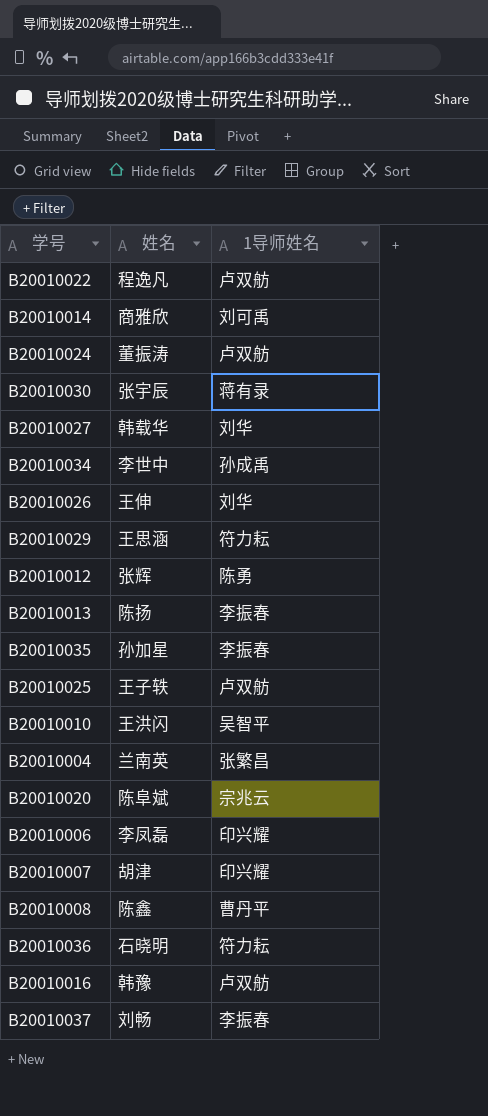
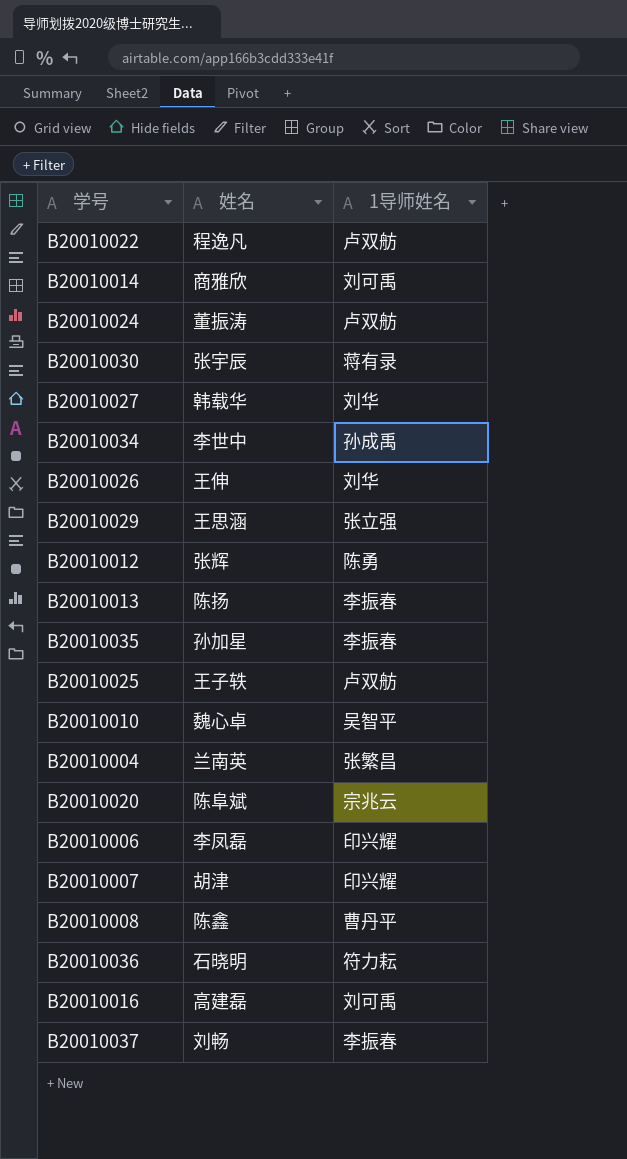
B20010029 | 1导师姓名: 符力耘 -> 张立强
B20010010 | 姓名: 王洪闪 -> 魏心卓
B20010016 | 姓名: 韩豫 -> 高建磊
B20010016 | 1导师姓名: 卢双舫 -> 刘可禹

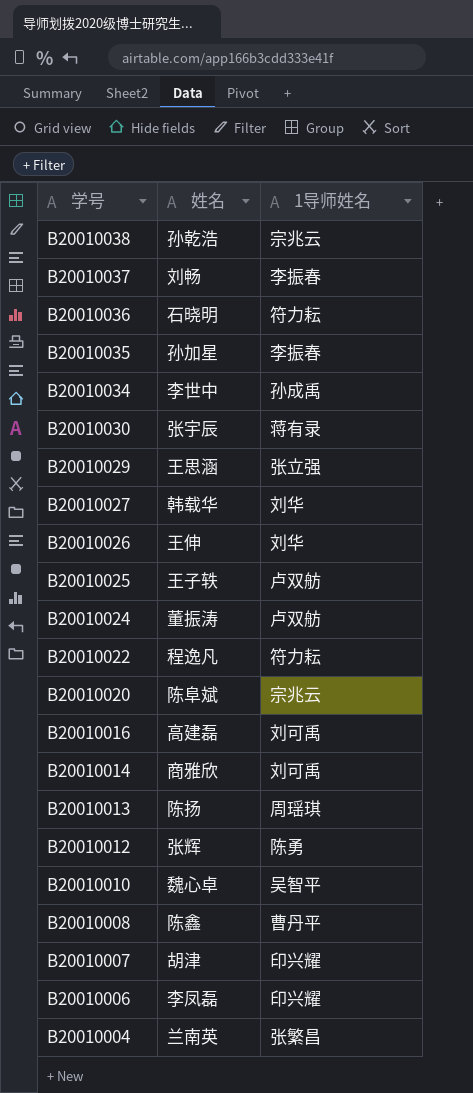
row order: none -> 学号 descending
row B20010038: none -> 孙乾浩 | 宗兆云
B20010022 | 1导师姓名: 卢双舫 -> 符力耘
B20010013 | 1导师姓名: 李振春 -> 周瑶琪

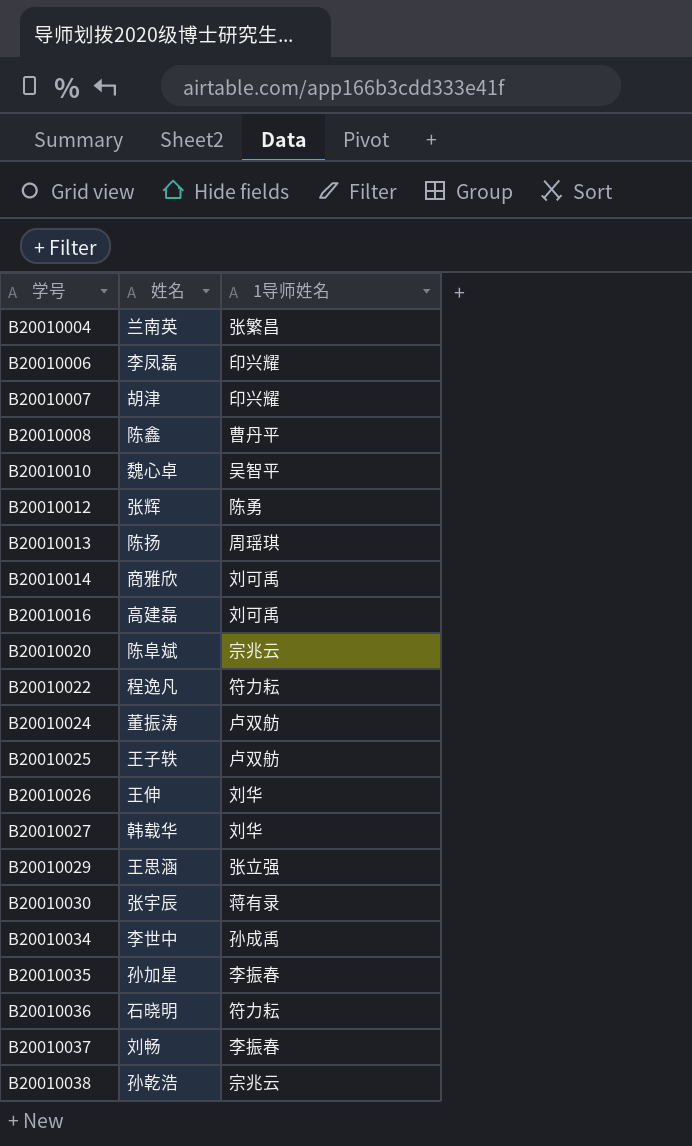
row order: 学号 descending -> 学号 ascending

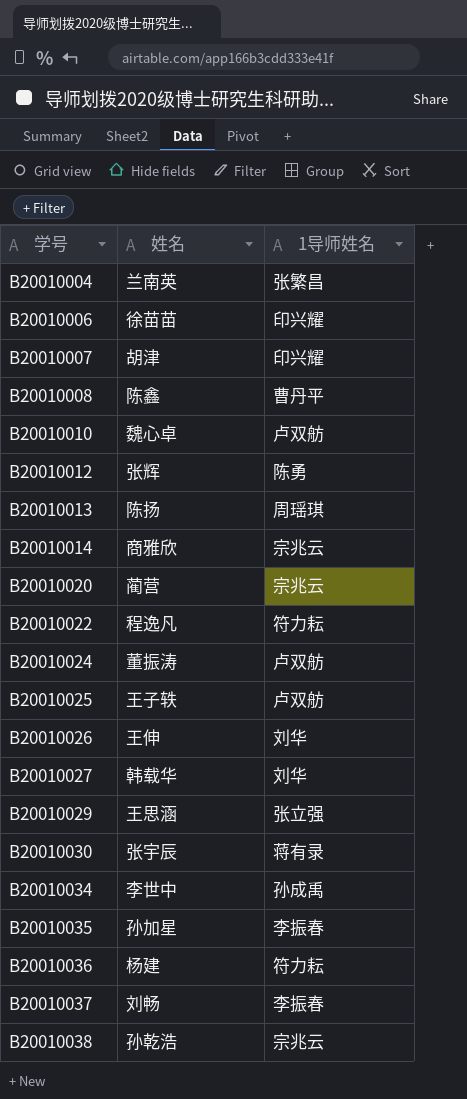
row B20010016: 高建磊 | 刘可禹 -> none
B20010006 | 姓名: 李凤磊 -> 徐苗苗
B20010010 | 1导师姓名: 吴智平 -> 卢双舫
B20010014 | 1导师姓名: 刘可禹 -> 宗兆云
B20010020 | 姓名: 陈阜斌 -> 蔺营
B20010036 | 姓名: 石晓明 -> 杨建

